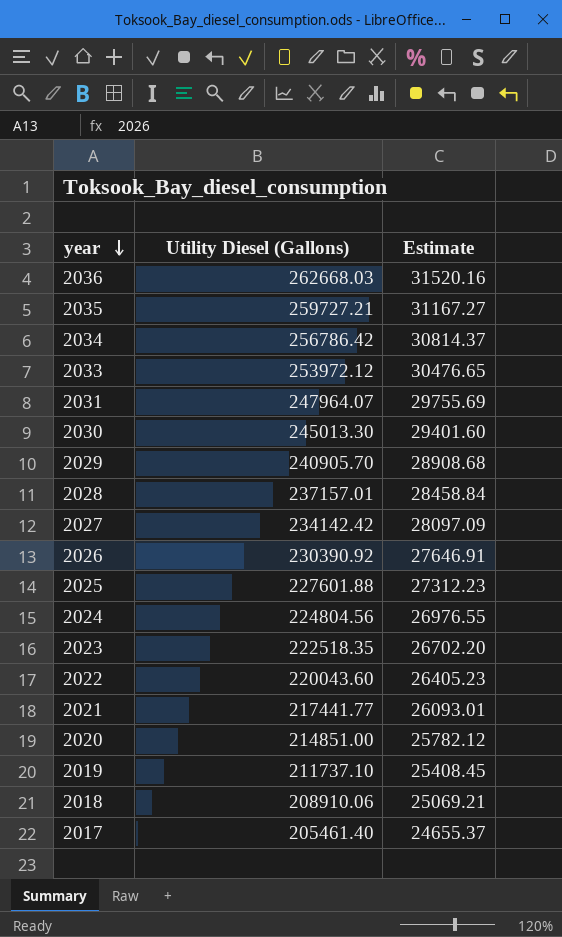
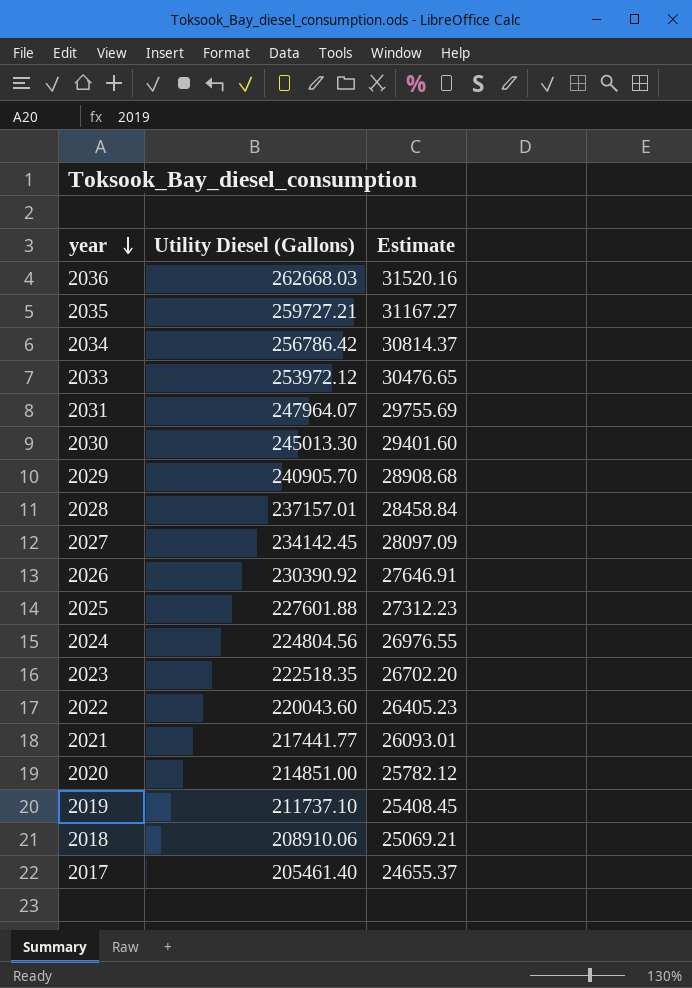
2027 | Utility Diesel (Gallons): 234142.42 -> 234142.45

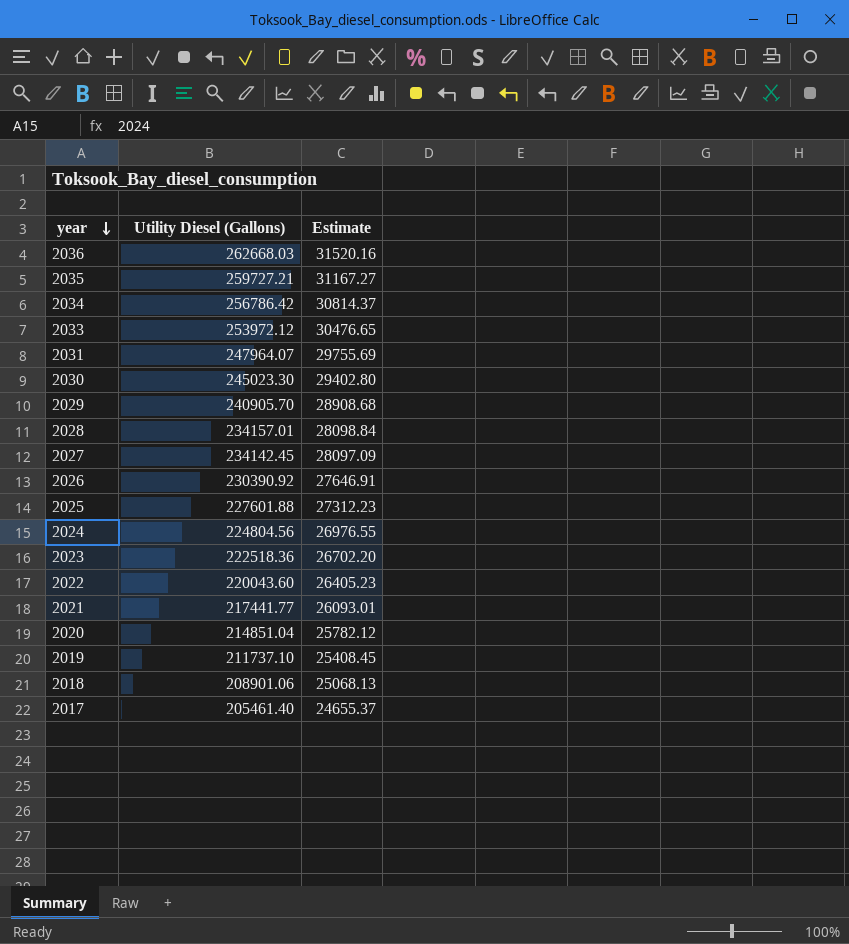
2030 | Utility Diesel (Gallons): 245013.30 -> 245023.30
2030 | Estimate: 29401.60 -> 29402.80
2028 | Utility Diesel (Gallons): 237157.01 -> 234157.01
2028 | Estimate: 28458.84 -> 28098.84
2023 | Utility Diesel (Gallons): 222518.35 -> 222518.36
2020 | Utility Diesel (Gallons): 214851.00 -> 214851.04
2018 | Utility Diesel (Gallons): 208910.06 -> 208901.06
2018 | Estimate: 25069.21 -> 25068.13

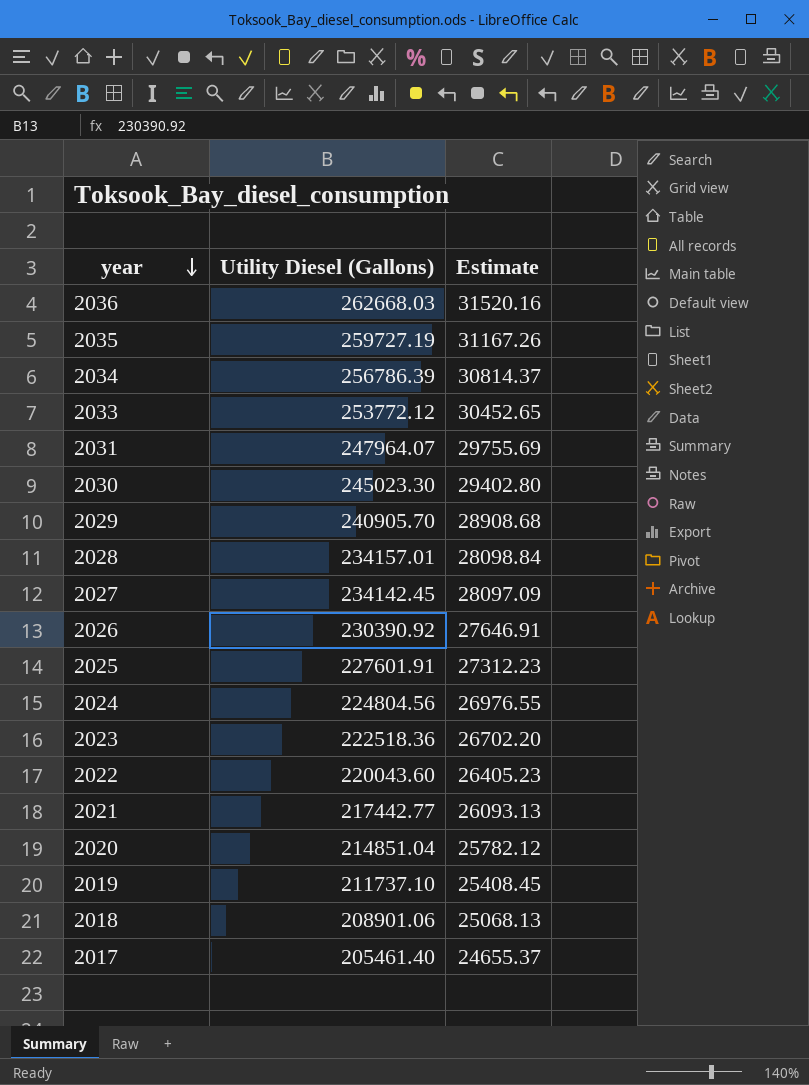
2035 | Utility Diesel (Gallons): 259727.21 -> 259727.19
2035 | Estimate: 31167.27 -> 31167.26
2034 | Utility Diesel (Gallons): 256786.42 -> 256786.39
2033 | Utility Diesel (Gallons): 253972.12 -> 253772.12
2033 | Estimate: 30476.65 -> 30452.65
2025 | Utility Diesel (Gallons): 227601.88 -> 227601.91
2021 | Utility Diesel (Gallons): 217441.77 -> 217442.77
2021 | Estimate: 26093.01 -> 26093.13

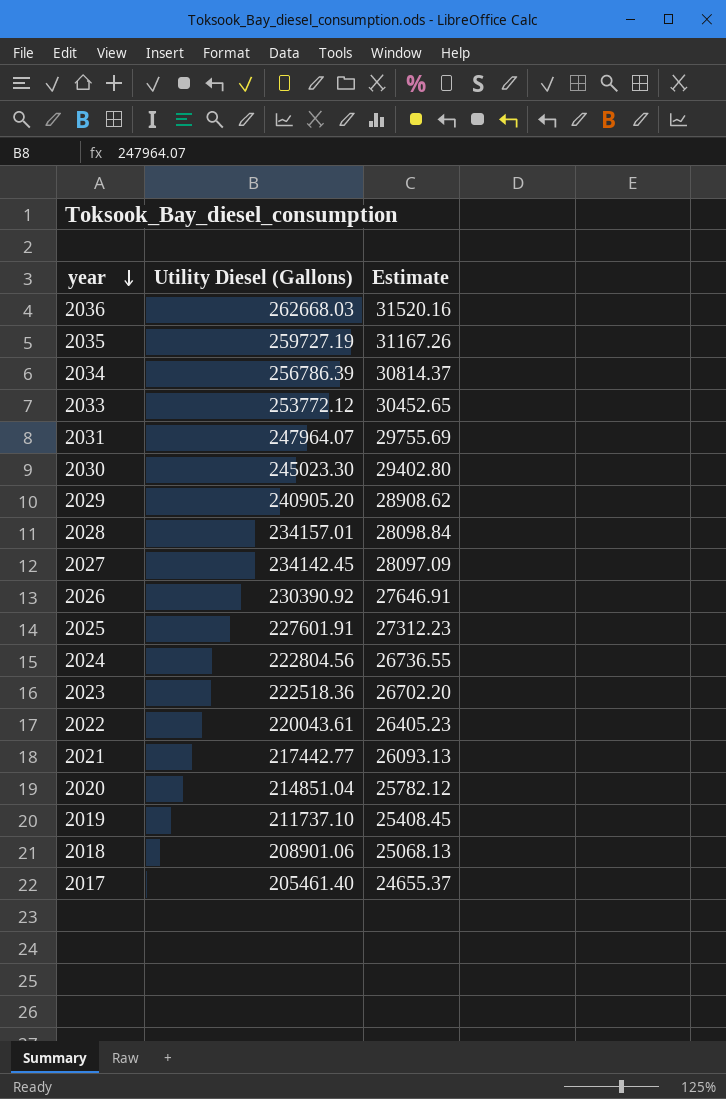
2029 | Utility Diesel (Gallons): 240905.70 -> 240905.20
2029 | Estimate: 28908.68 -> 28908.62
2024 | Utility Diesel (Gallons): 224804.56 -> 222804.56
2024 | Estimate: 26976.55 -> 26736.55
2022 | Utility Diesel (Gallons): 220043.60 -> 220043.61

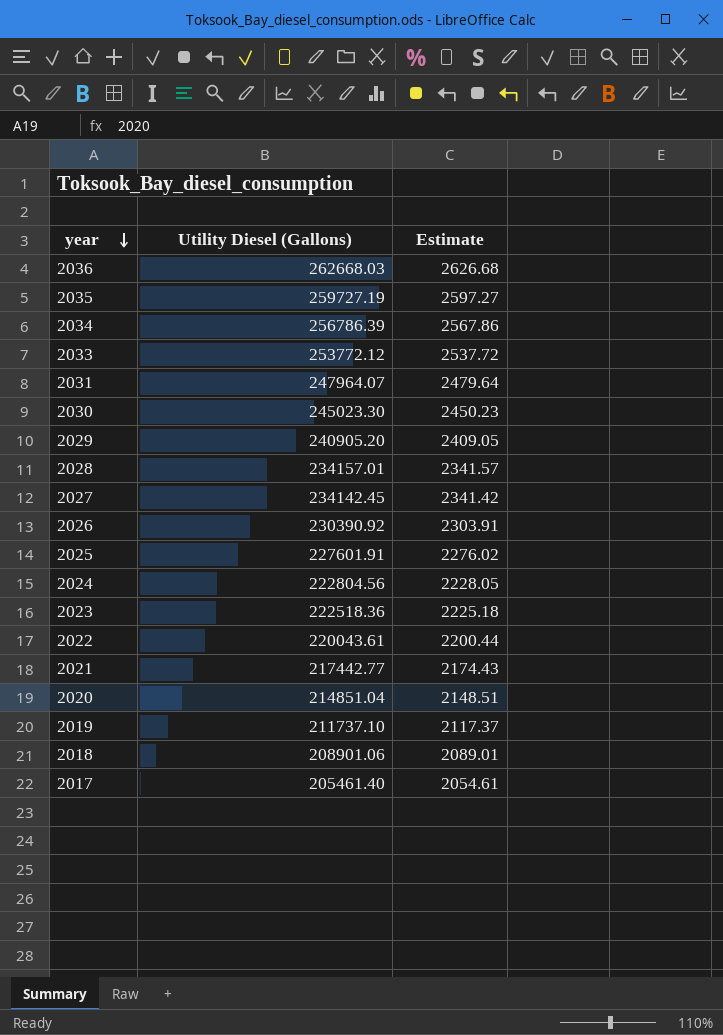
column Estimate | formula: [Utility Diesel (Gallons)] * 0.12 -> [Utility Diesel (Gallons)] * 0.01

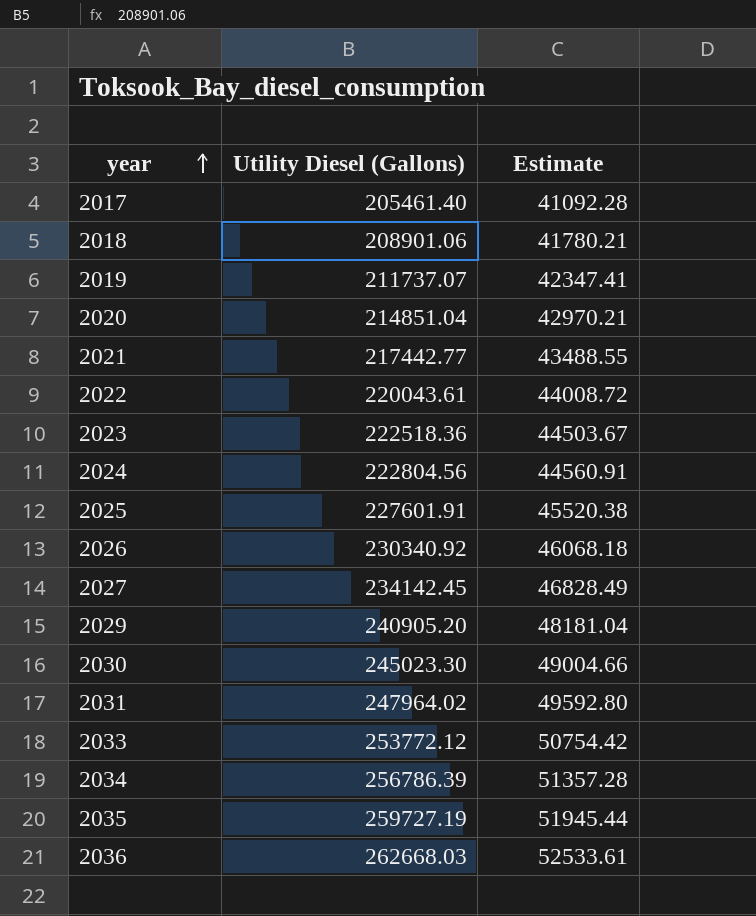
row order: year descending -> year ascending
column Estimate | formula: [Utility Diesel (Gallons)] * 0.01 -> [Utility Diesel (Gallons)] * 0.2
row 2028: 234157.01 | 2341.57 -> none
2019 | Utility Diesel (Gallons): 211737.10 -> 211737.07
2026 | Utility Diesel (Gallons): 230390.92 -> 230340.92
2031 | Utility Diesel (Gallons): 247964.07 -> 247964.02

